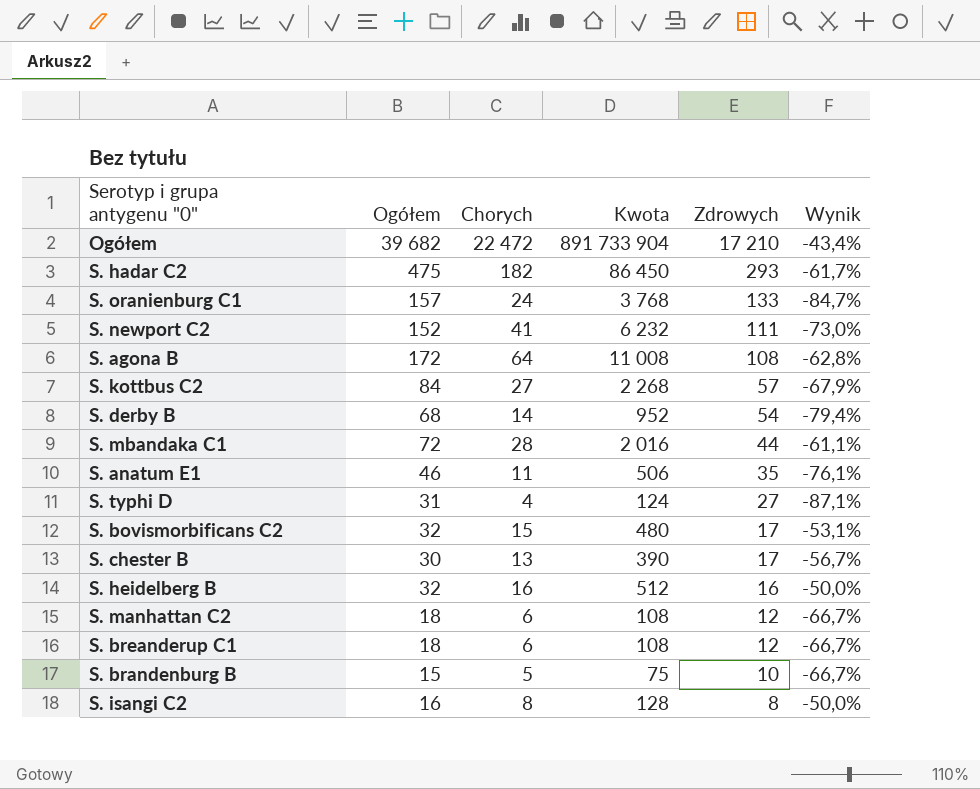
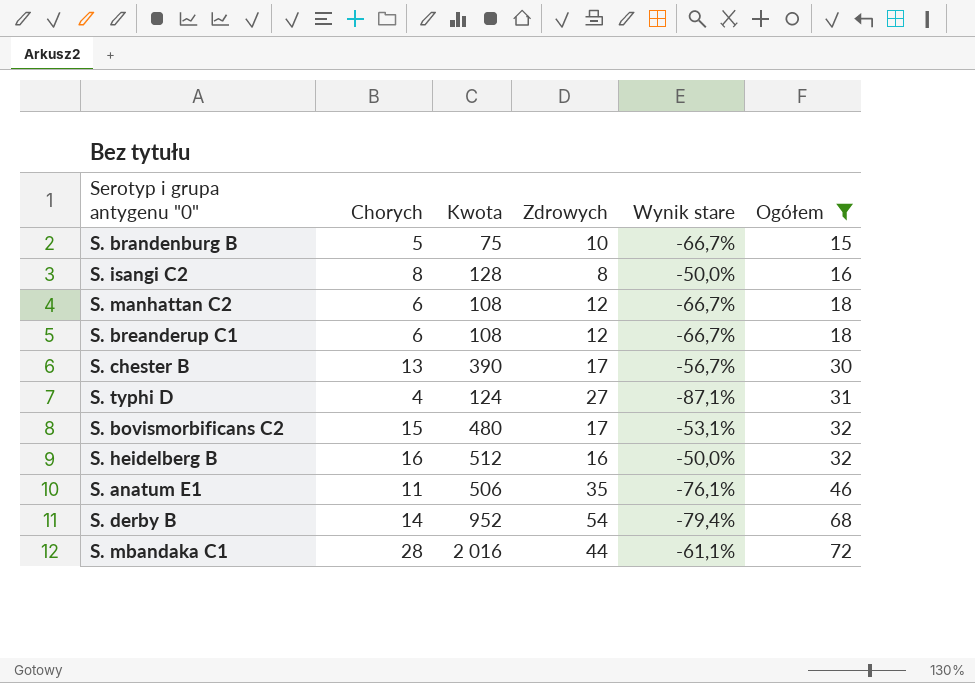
filter: none -> Ogółem <= 72
row order: Zdrowych descending -> Ogółem ascending
column name: Wynik -> Wynik stare
column Ogółem | position: 2 -> 6

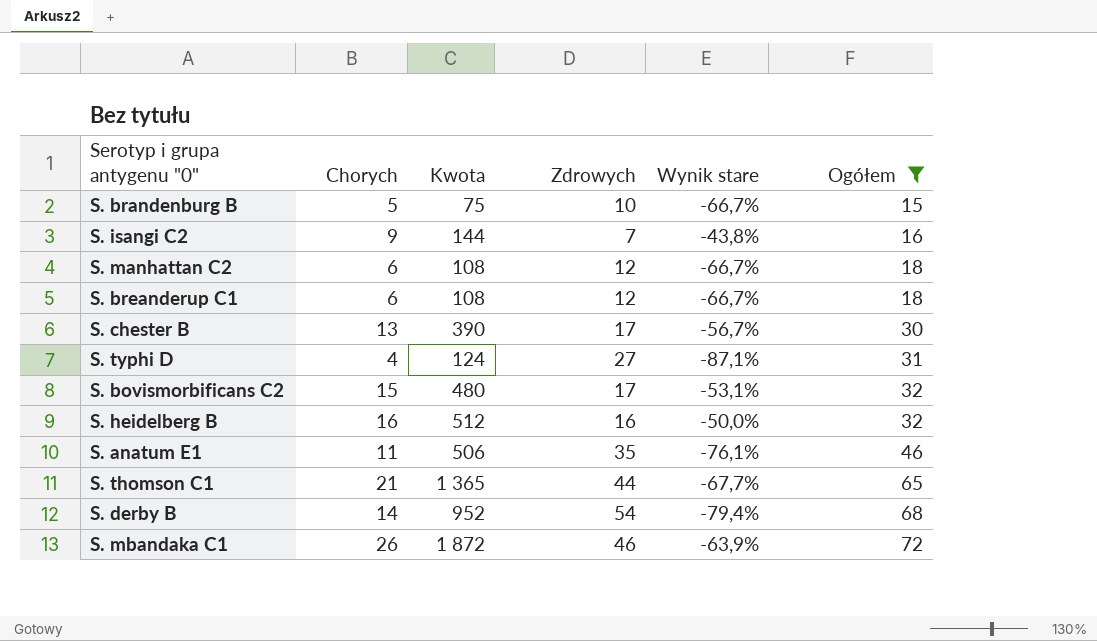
S. isangi C2 | Chorych: 8 -> 9
S. isangi C2 | Kwota: 128 -> 144
S. isangi C2 | Zdrowych: 8 -> 7
S. isangi C2 | Wynik stare: -50,0% -> -43,8%
row S. thomson C1: none -> 21 | 1 365 | 44 | -67,7% | 65
S. mbandaka C1 | Chorych: 28 -> 26
S. mbandaka C1 | Kwota: 2 016 -> 1 872
S. mbandaka C1 | Zdrowych: 44 -> 46
S. mbandaka C1 | Wynik stare: -61,1% -> -63,9%

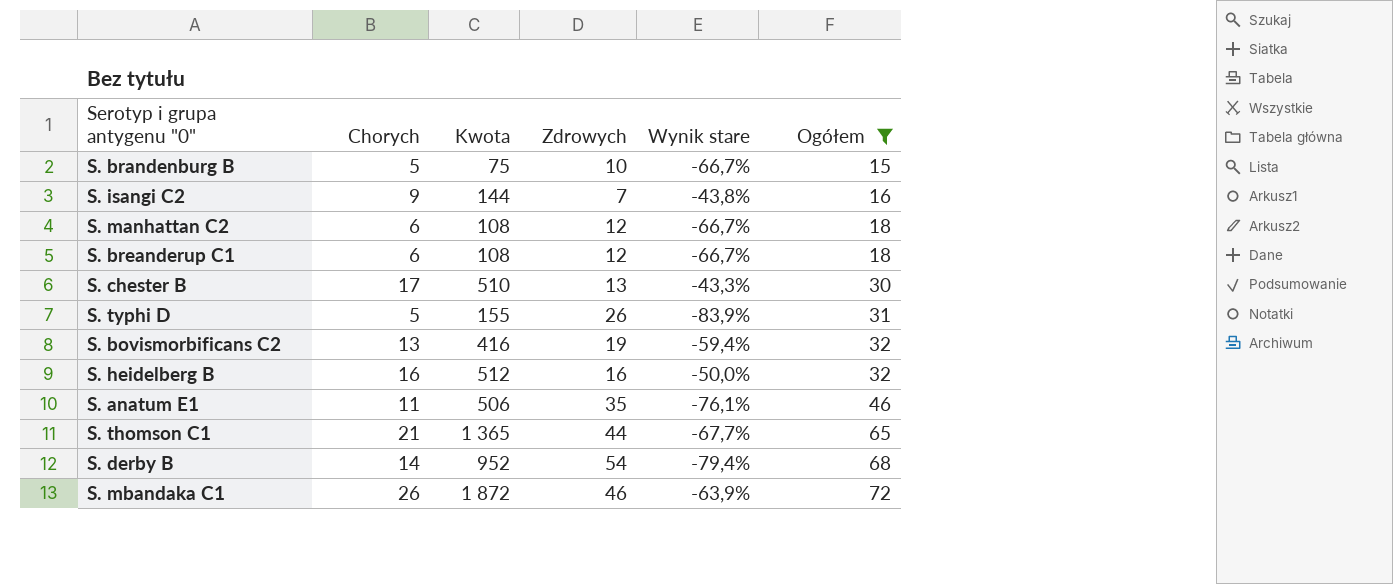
S. chester B | Chorych: 13 -> 17
S. chester B | Kwota: 390 -> 510
S. chester B | Zdrowych: 17 -> 13
S. chester B | Wynik stare: -56,7% -> -43,3%
S. typhi D | Chorych: 4 -> 5
S. typhi D | Kwota: 124 -> 155
S. typhi D | Zdrowych: 27 -> 26
S. typhi D | Wynik stare: -87,1% -> -83,9%
S. bovismorbificans C2 | Chorych: 15 -> 13
S. bovismorbificans C2 | Kwota: 480 -> 416
S. bovismorbificans C2 | Zdrowych: 17 -> 19
S. bovismorbificans C2 | Wynik stare: -53,1% -> -59,4%

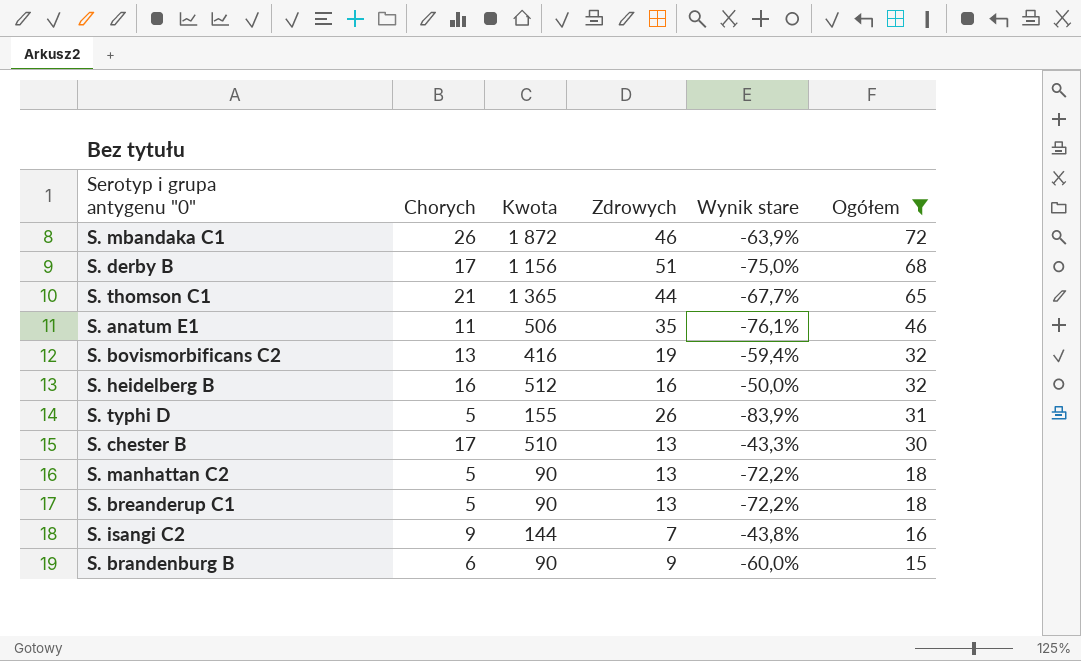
row order: Ogółem ascending -> Ogółem descending
S. derby B | Chorych: 14 -> 17
S. derby B | Kwota: 952 -> 1 156
S. derby B | Zdrowych: 54 -> 51
S. derby B | Wynik stare: -79,4% -> -75,0%
S. manhattan C2 | Chorych: 6 -> 5
S. manhattan C2 | Kwota: 108 -> 90
S. manhattan C2 | Zdrowych: 12 -> 13
S. manhattan C2 | Wynik stare: -66,7% -> -72,2%
S. breanderup C1 | Chorych: 6 -> 5
S. breanderup C1 | Kwota: 108 -> 90
S. breanderup C1 | Zdrowych: 12 -> 13
S. breanderup C1 | Wynik stare: -66,7% -> -72,2%
S. brandenburg B | Chorych: 5 -> 6
S. brandenburg B | Kwota: 75 -> 90
S. brandenburg B | Zdrowych: 10 -> 9
S. brandenburg B | Wynik stare: -66,7% -> -60,0%

